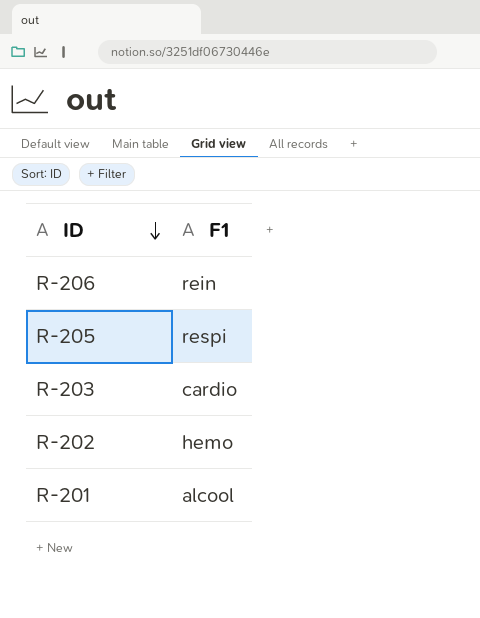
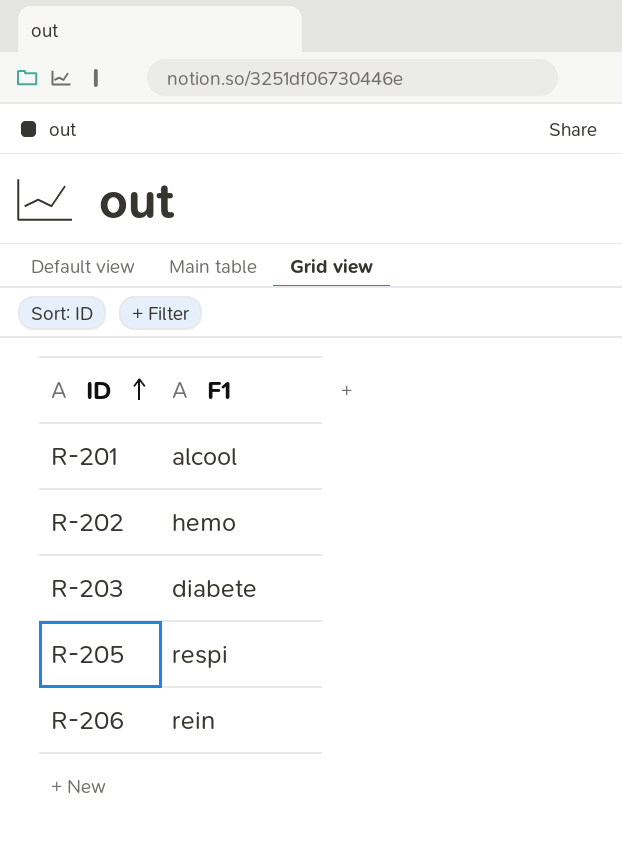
row order: ID descending -> ID ascending
R-203 | F1: cardio -> diabete

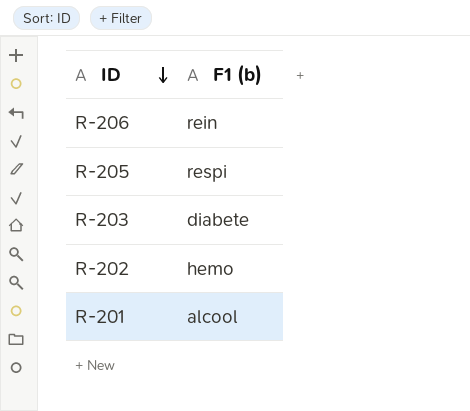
row order: ID ascending -> ID descending
column name: F1 -> F1 (b)

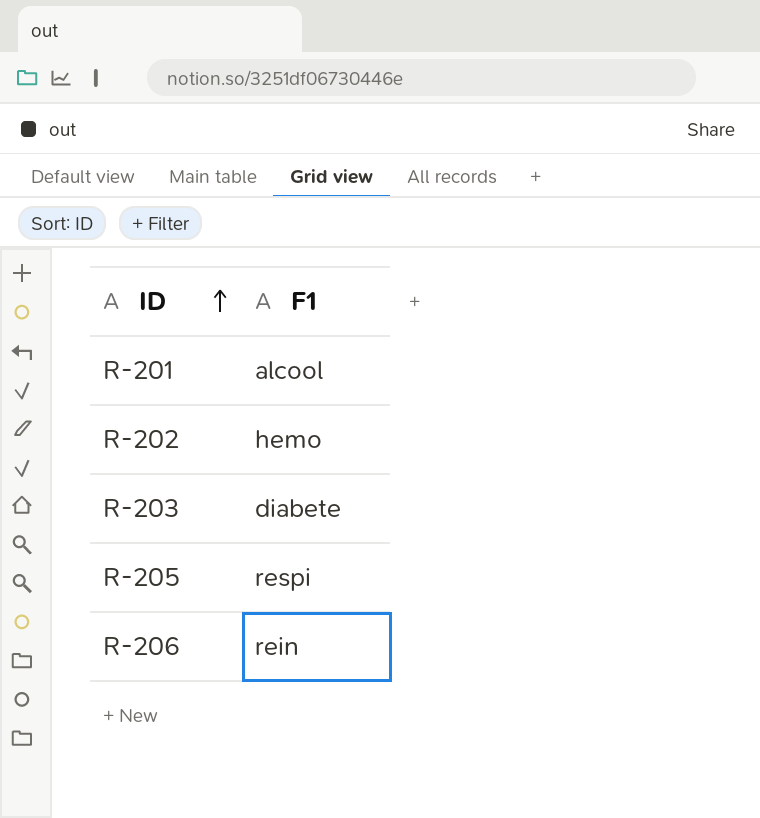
row order: ID descending -> ID ascending
column name: F1 (b) -> F1

